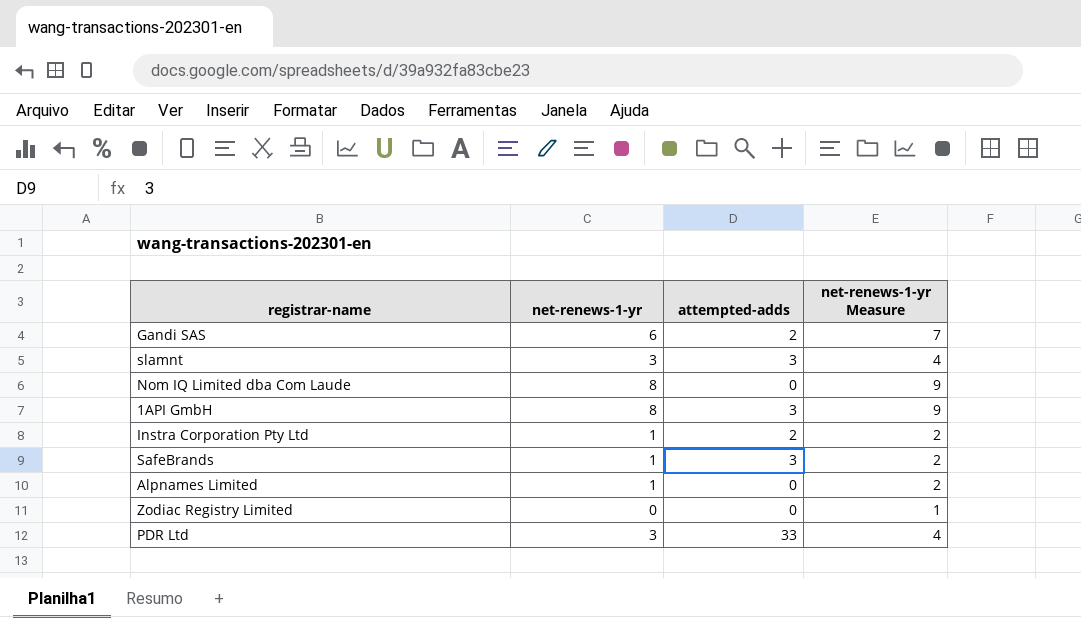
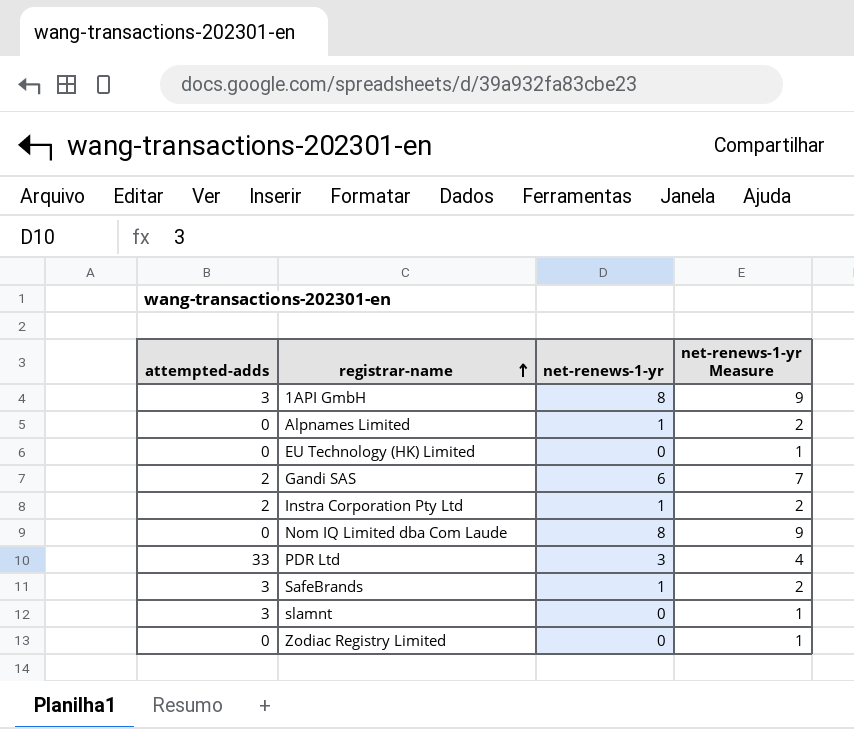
row order: none -> registrar-name ascending
column attempted-adds | position: 3 -> 1
row EU Technology (HK) Limited: none -> 0 | 0 | 1
slamnt | net-renews-1-yr: 3 -> 0
slamnt | net-renews-1-yr Measure: 4 -> 1

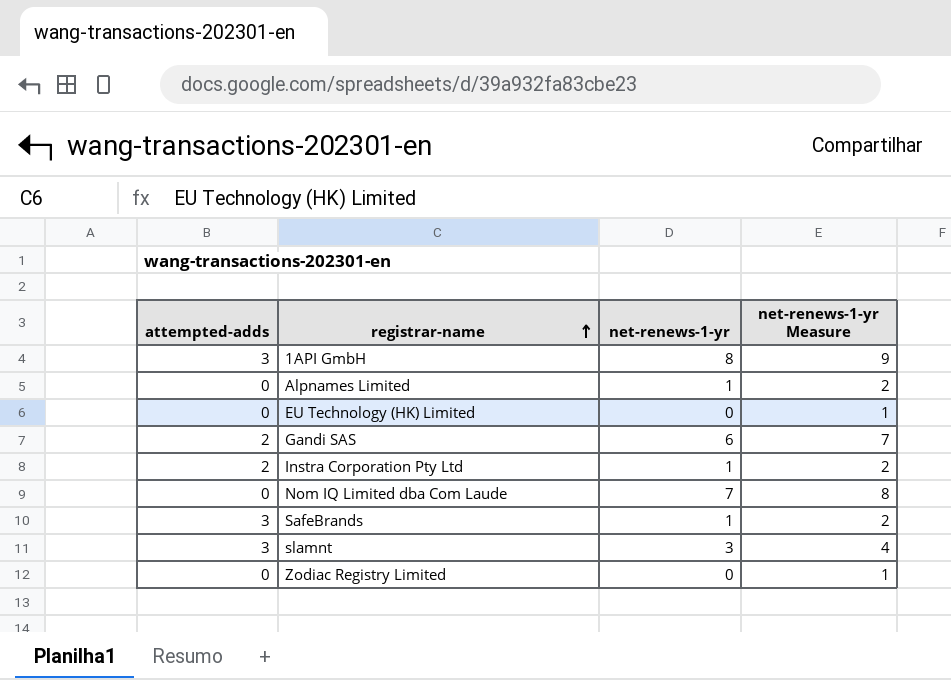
row PDR Ltd: 33 | 3 | 4 -> none
Nom IQ Limited dba Com Laude | net-renews-1-yr: 8 -> 7
Nom IQ Limited dba Com Laude | net-renews-1-yr Measure: 9 -> 8
slamnt | net-renews-1-yr: 0 -> 3
slamnt | net-renews-1-yr Measure: 1 -> 4

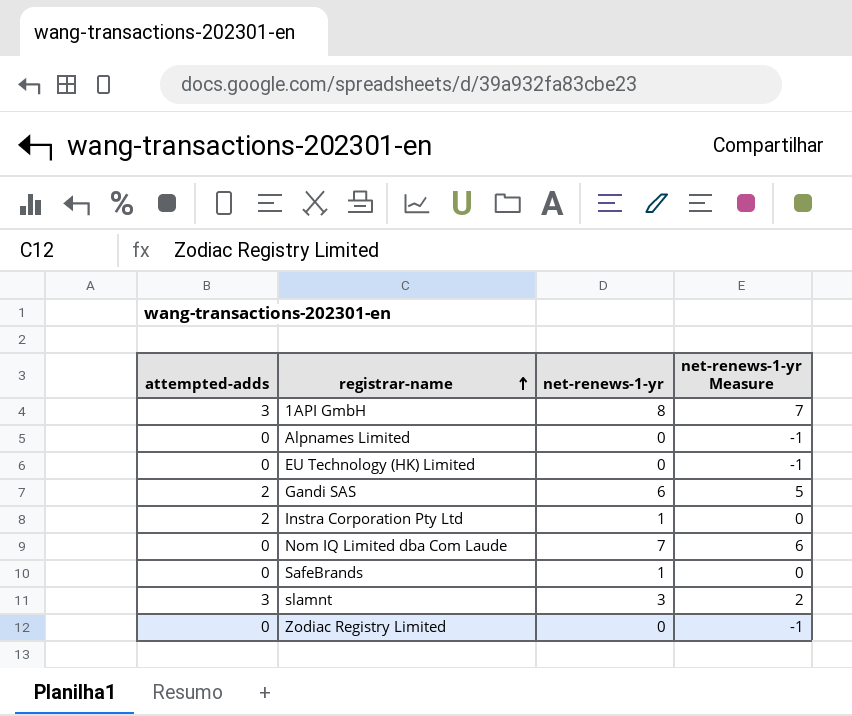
column net-renews-1-yr Measure | formula: [net-renews-1-yr] + 1 -> [net-renews-1-yr] - 1
Alpnames Limited | net-renews-1-yr: 1 -> 0
SafeBrands | attempted-adds: 3 -> 0

